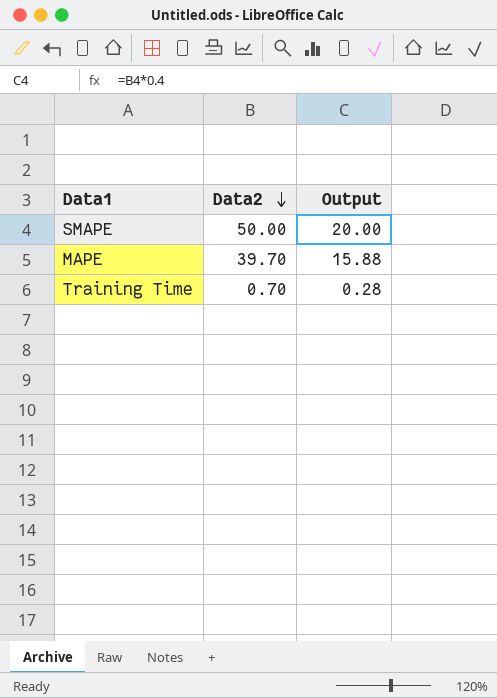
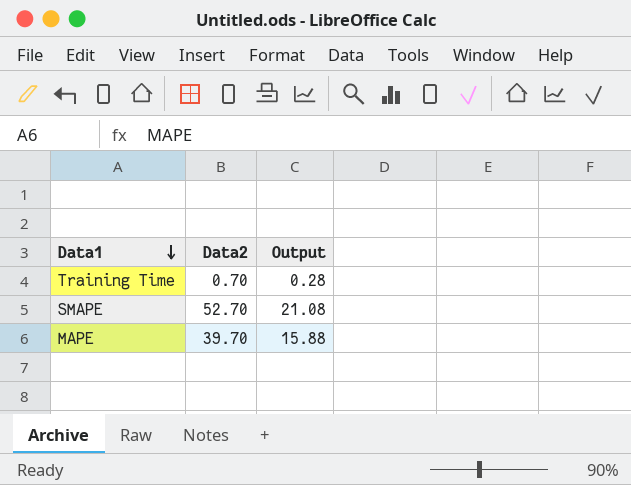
row order: Data2 descending -> Data1 descending
SMAPE | Data2: 50.00 -> 52.70
SMAPE | Output: 20.00 -> 21.08

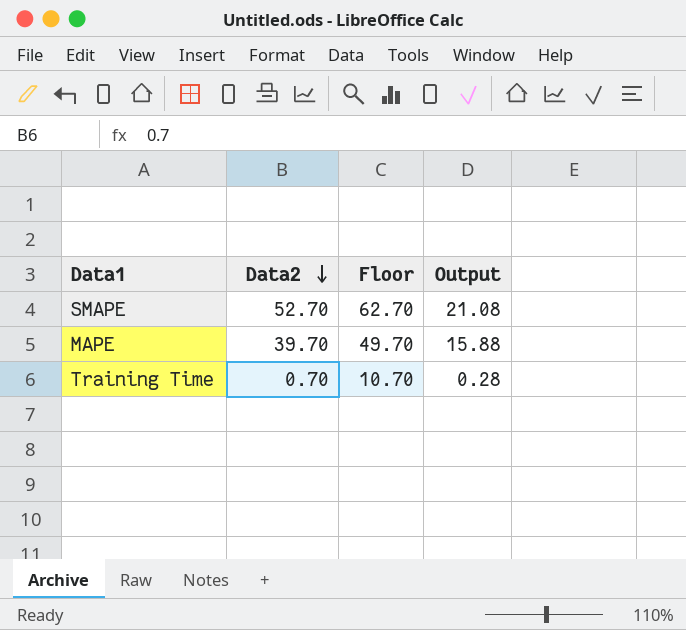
row order: Data1 descending -> Data2 descending
column Floor | formula: none -> [Data2] + 10

